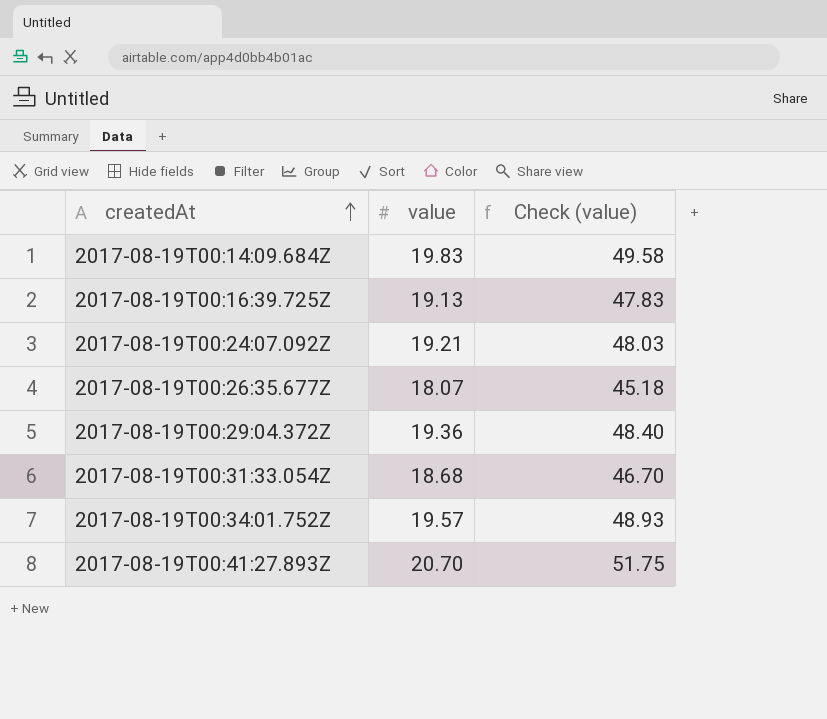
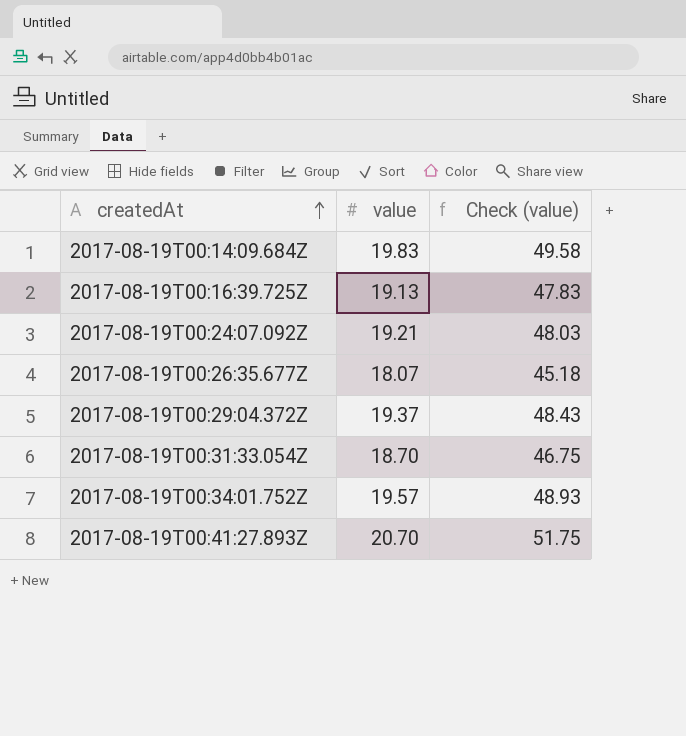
2017-08-19T00:29:04.372Z | value: 19.36 -> 19.37
2017-08-19T00:29:04.372Z | Check (value): 48.40 -> 48.43
2017-08-19T00:31:33.054Z | value: 18.68 -> 18.70
2017-08-19T00:31:33.054Z | Check (value): 46.70 -> 46.75

